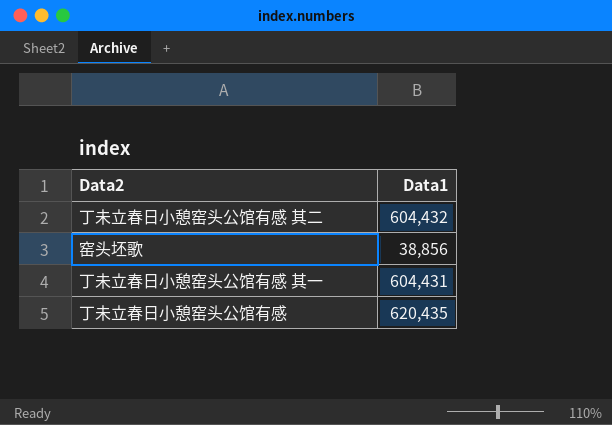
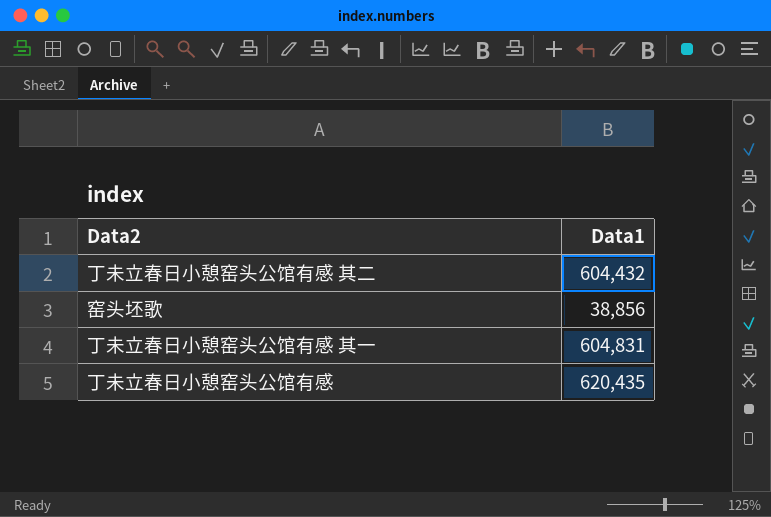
丁未立春日小憩窑头公馆有感 其一 | Data1: 604,431 -> 604,831

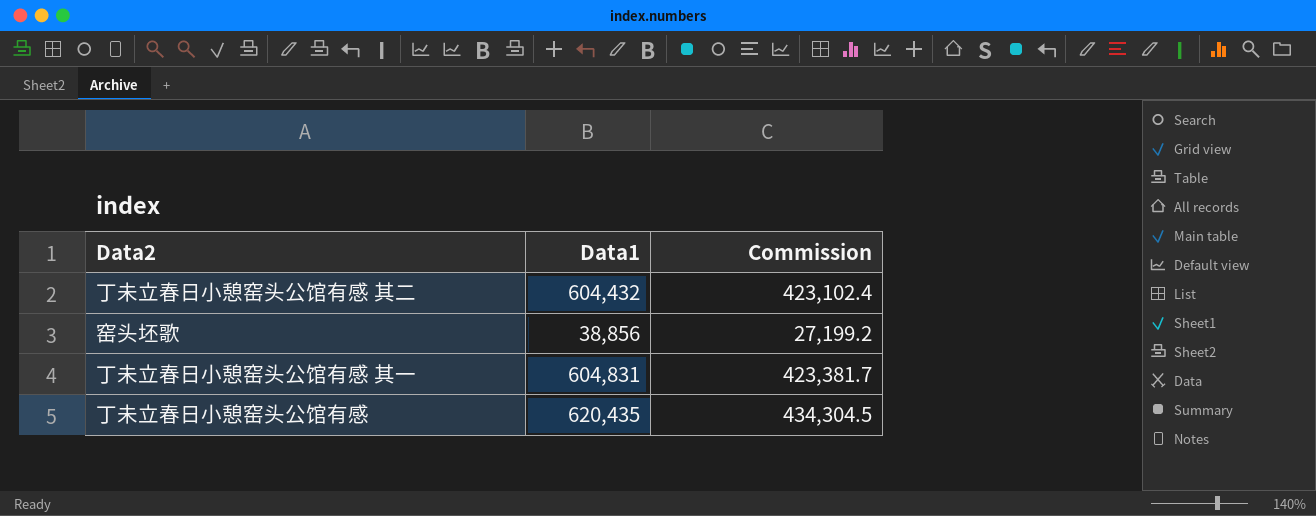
column Commission | formula: none -> [Data1] * 0.7

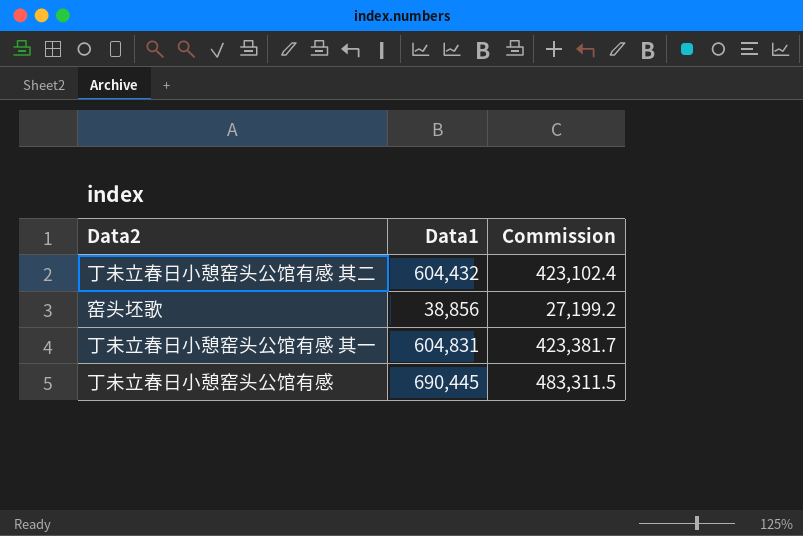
丁未立春日小憩窑头公馆有感 | Data1: 620,435 -> 690,445
丁未立春日小憩窑头公馆有感 | Commission: 434,304.5 -> 483,311.5

